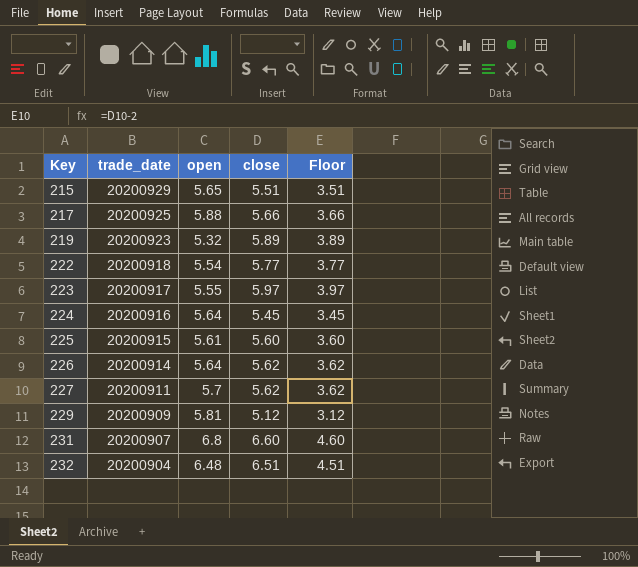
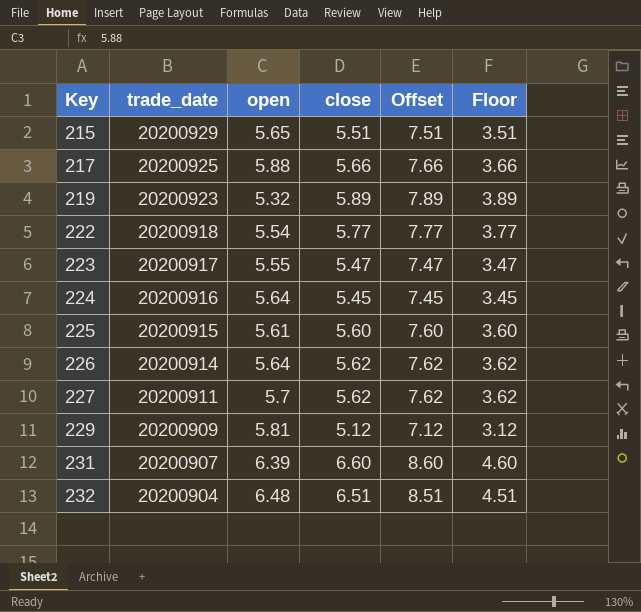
column Offset | formula: none -> [close] + 2
223 | close: 5.97 -> 5.47
223 | Floor: 3.97 -> 3.47
231 | open: 6.8 -> 6.39

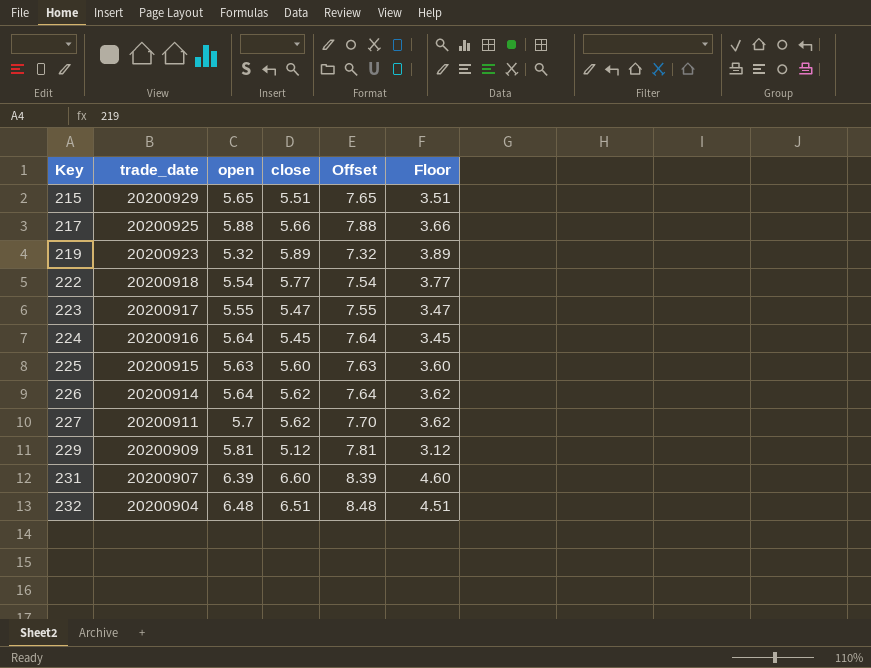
column Offset | formula: [close] + 2 -> [open] + 2
225 | open: 5.61 -> 5.63

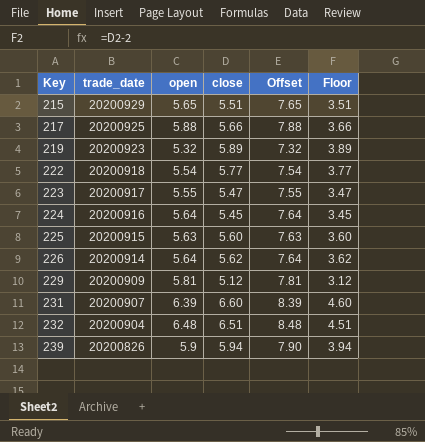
row 227: 20200911 | 5.7 | 5.62 | 7.70 | 3.62 -> none
row 239: none -> 20200826 | 5.9 | 5.94 | 7.90 | 3.94

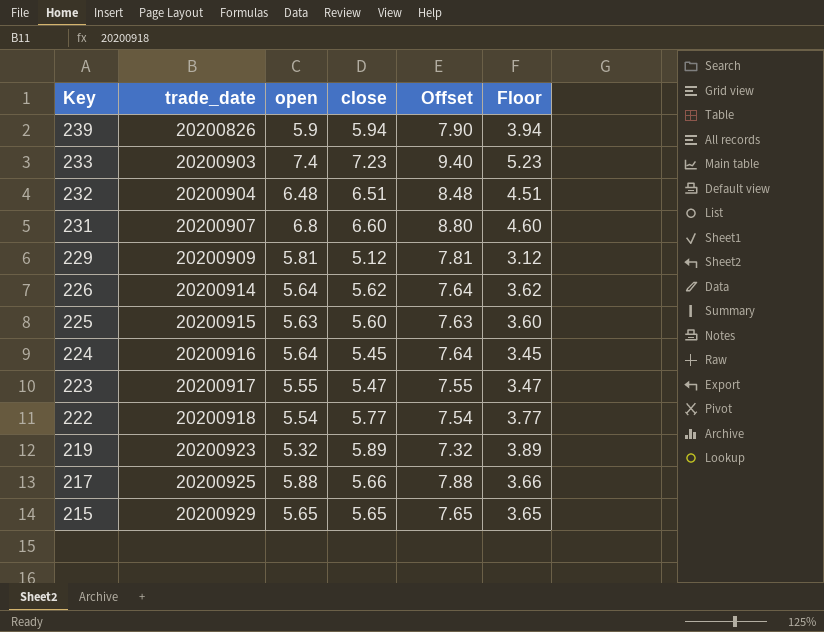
row order: Key ascending -> Key descending
row 233: none -> 20200903 | 7.4 | 7.23 | 9.40 | 5.23
231 | open: 6.39 -> 6.8
231 | Offset: 8.39 -> 8.80
215 | close: 5.51 -> 5.65
215 | Floor: 3.51 -> 3.65

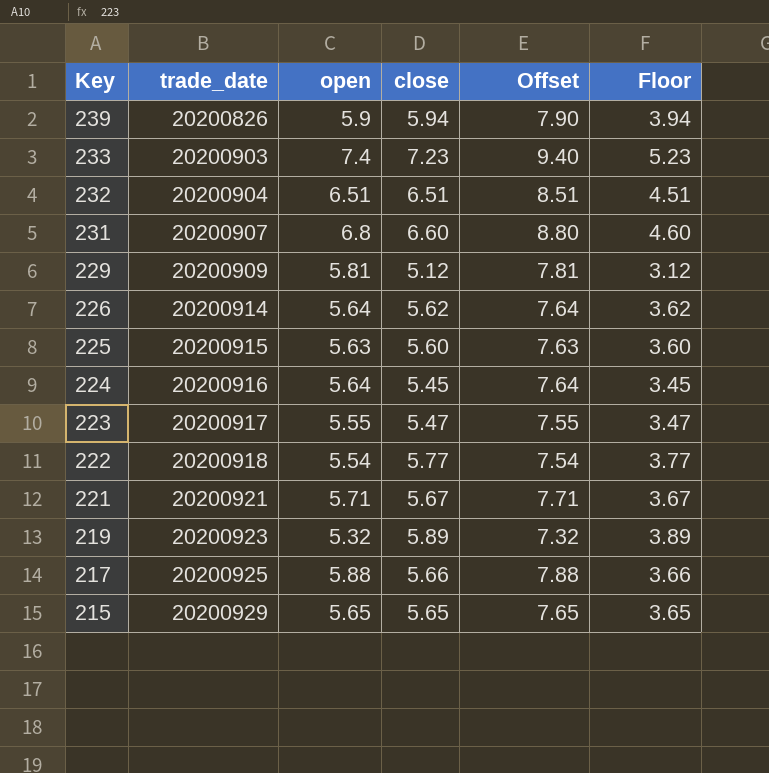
232 | open: 6.48 -> 6.51
232 | Offset: 8.48 -> 8.51
row 221: none -> 20200921 | 5.71 | 5.67 | 7.71 | 3.67

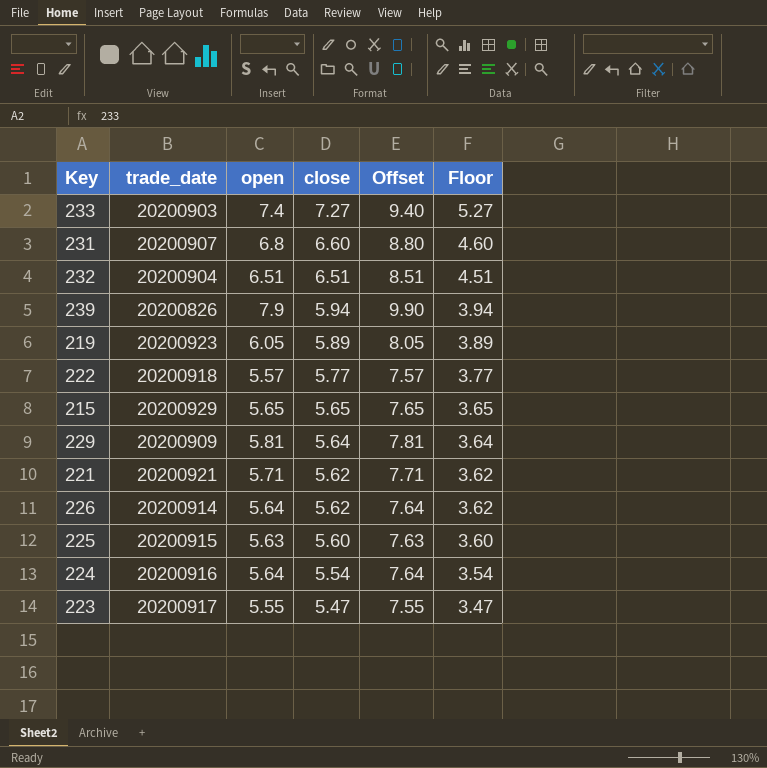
row order: Key descending -> close descending
row 217: 20200925 | 5.88 | 5.66 | 7.88 | 3.66 -> none
233 | close: 7.23 -> 7.27
233 | Floor: 5.23 -> 5.27
239 | open: 5.9 -> 7.9
239 | Offset: 7.90 -> 9.90
219 | open: 5.32 -> 6.05
219 | Offset: 7.32 -> 8.05
222 | open: 5.54 -> 5.57
222 | Offset: 7.54 -> 7.57
229 | close: 5.12 -> 5.64
229 | Floor: 3.12 -> 3.64
221 | close: 5.67 -> 5.62
221 | Floor: 3.67 -> 3.62
224 | close: 5.45 -> 5.54
224 | Floor: 3.45 -> 3.54

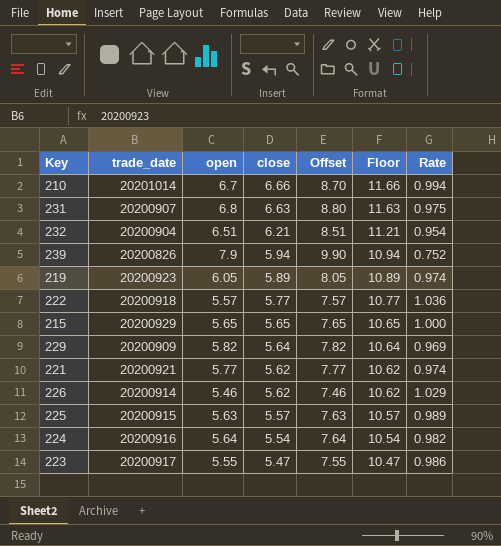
column Floor | formula: [close] - 2 -> [close] + 5
column Rate | formula: none -> [close] / [open]
row 233: 20200903 | 7.4 | 7.27 | 9.40 | 5.27 -> none
row 210: none -> 20201014 | 6.7 | 6.66 | 8.70 | 11.66 | 0.994
231 | close: 6.60 -> 6.63
232 | close: 6.51 -> 6.21
229 | open: 5.81 -> 5.82
229 | Offset: 7.81 -> 7.82
221 | open: 5.71 -> 5.77
221 | Offset: 7.71 -> 7.77
226 | open: 5.64 -> 5.46
226 | Offset: 7.64 -> 7.46
225 | close: 5.60 -> 5.57

